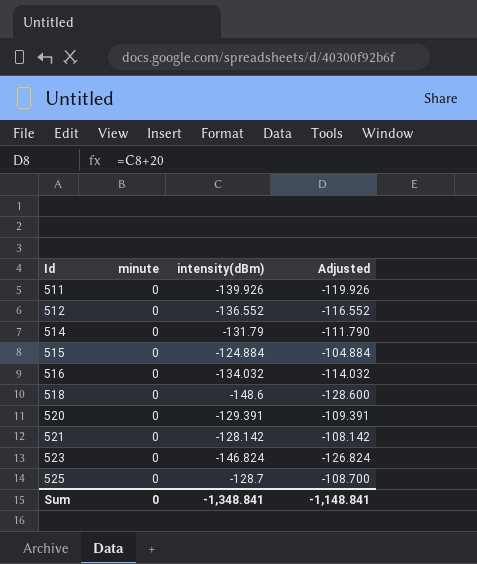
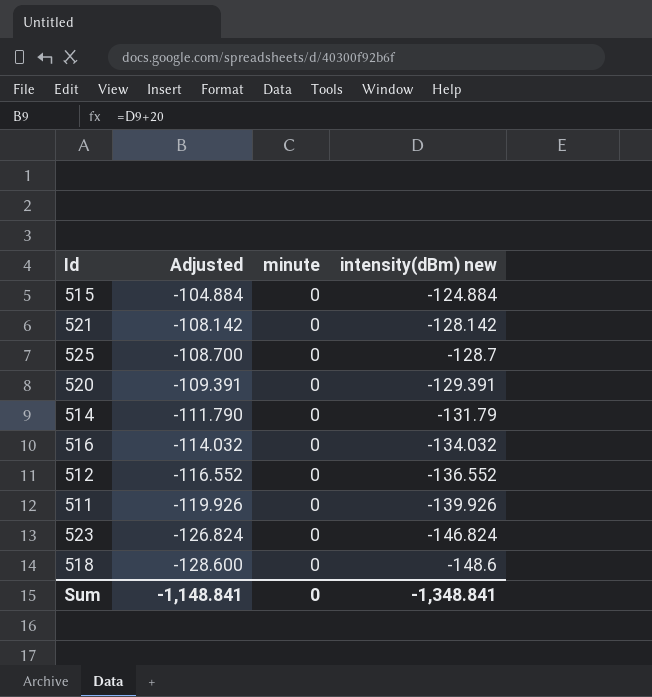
row order: Id ascending -> Adjusted descending
column Adjusted | position: 4 -> 2
column name: intensity(dBm) -> intensity(dBm) new

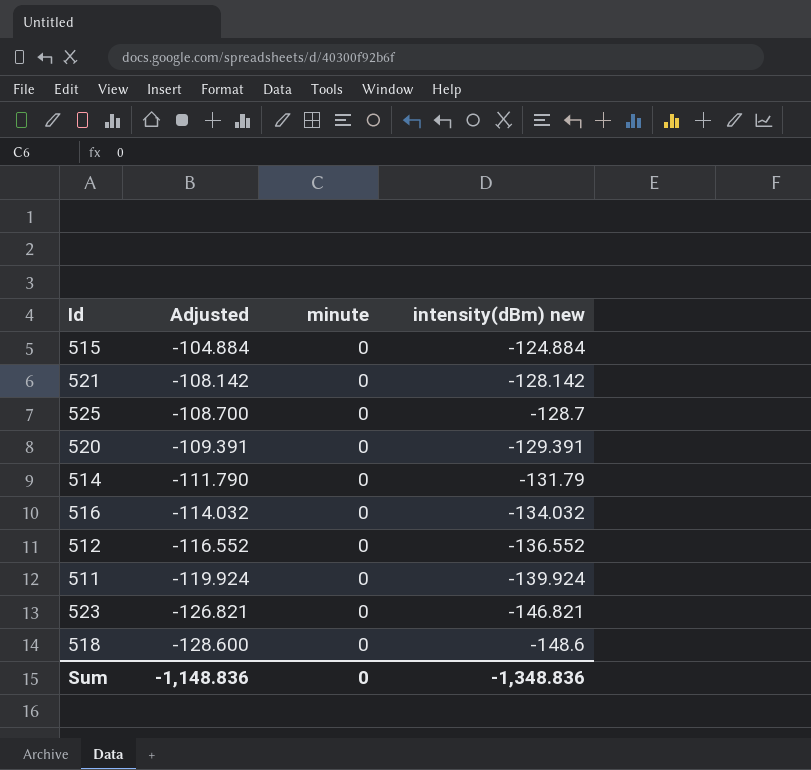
511 | Adjusted: -119.926 -> -119.924
511 | intensity(dBm) new: -139.926 -> -139.924
523 | Adjusted: -126.824 -> -126.821
523 | intensity(dBm) new: -146.824 -> -146.821
Sum | Adjusted: -1,148.841 -> -1,148.836
Sum | intensity(dBm) new: -1,348.841 -> -1,348.836

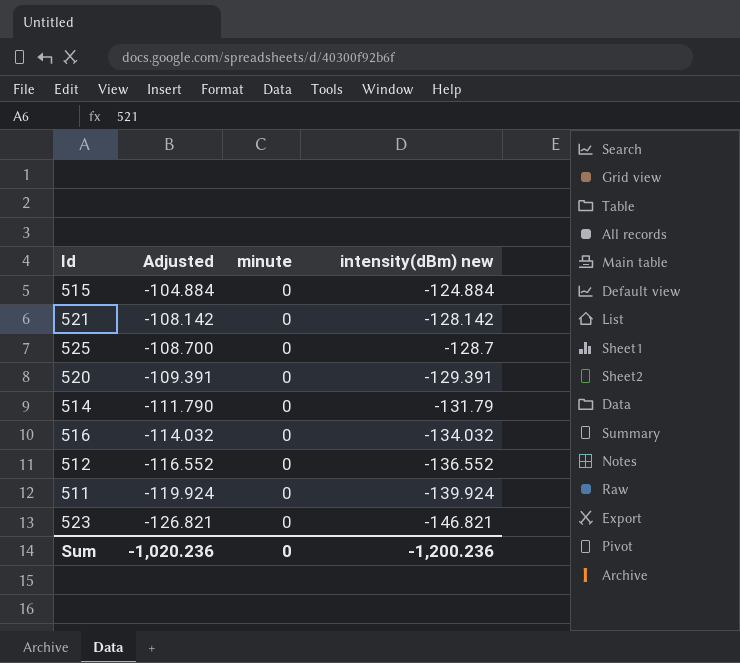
row 518: -128.600 | 0 | -148.6 -> none
Sum | Adjusted: -1,148.836 -> -1,020.236
Sum | intensity(dBm) new: -1,348.836 -> -1,200.236

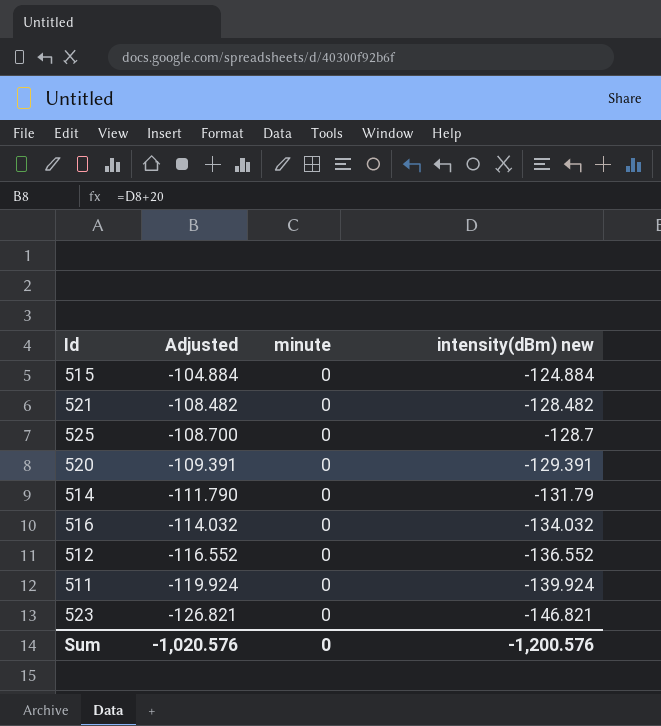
521 | Adjusted: -108.142 -> -108.482
521 | intensity(dBm) new: -128.142 -> -128.482
Sum | Adjusted: -1,020.236 -> -1,020.576
Sum | intensity(dBm) new: -1,200.236 -> -1,200.576

